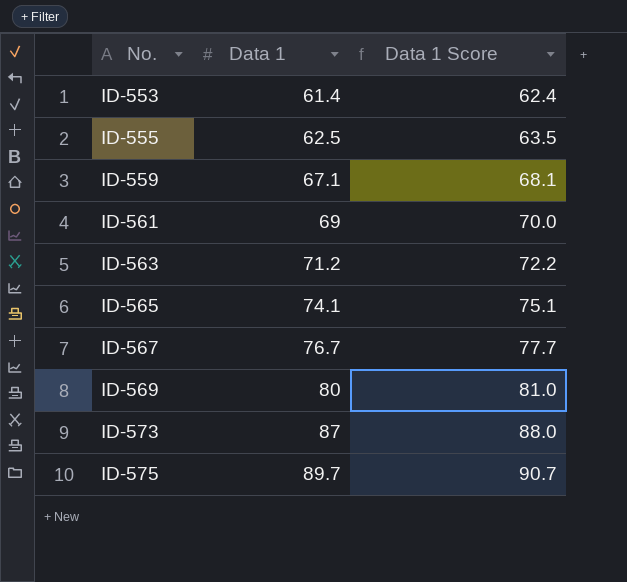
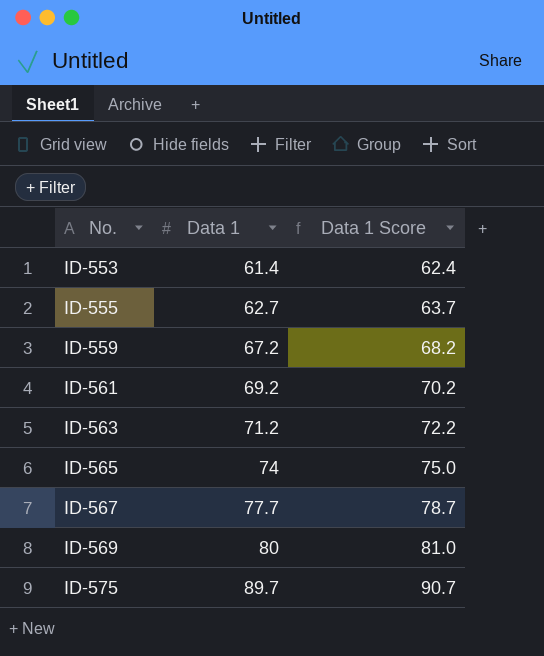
row ID-573: 87 | 88.0 -> none
ID-555 | Data 1: 62.5 -> 62.7
ID-555 | Data 1 Score: 63.5 -> 63.7
ID-559 | Data 1: 67.1 -> 67.2
ID-559 | Data 1 Score: 68.1 -> 68.2
ID-561 | Data 1: 69 -> 69.2
ID-561 | Data 1 Score: 70.0 -> 70.2
ID-565 | Data 1: 74.1 -> 74
ID-565 | Data 1 Score: 75.1 -> 75.0
ID-567 | Data 1: 76.7 -> 77.7
ID-567 | Data 1 Score: 77.7 -> 78.7

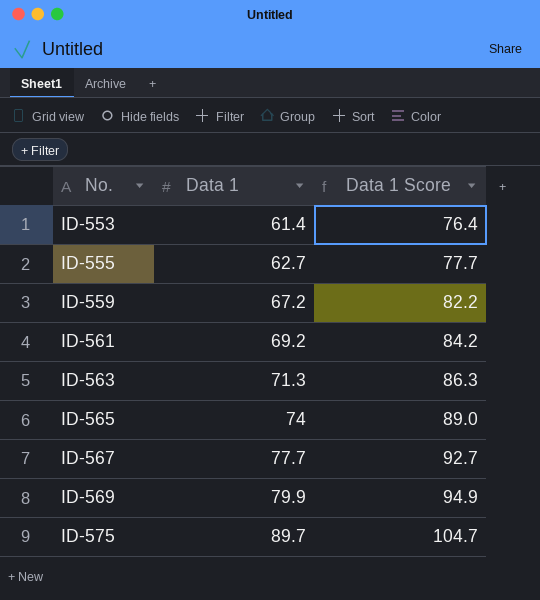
column Data 1 Score | formula: [Data 1] + 1 -> [Data 1] + 15
ID-563 | Data 1: 71.2 -> 71.3
ID-569 | Data 1: 80 -> 79.9

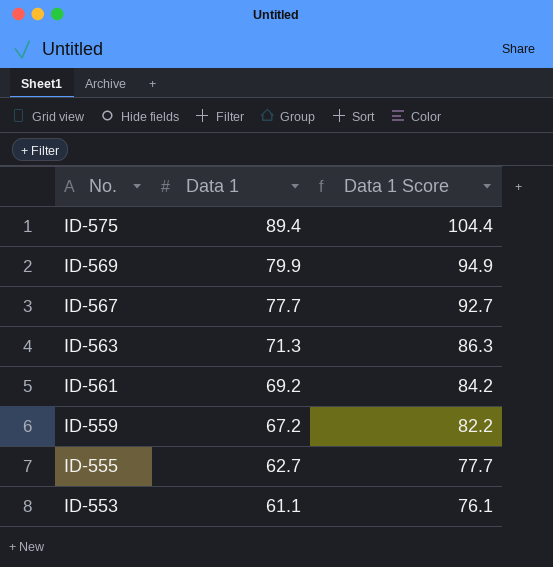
row order: No. ascending -> No. descending
row ID-565: 74 | 89.0 -> none
ID-575 | Data 1: 89.7 -> 89.4
ID-575 | Data 1 Score: 104.7 -> 104.4
ID-553 | Data 1: 61.4 -> 61.1
ID-553 | Data 1 Score: 76.4 -> 76.1

